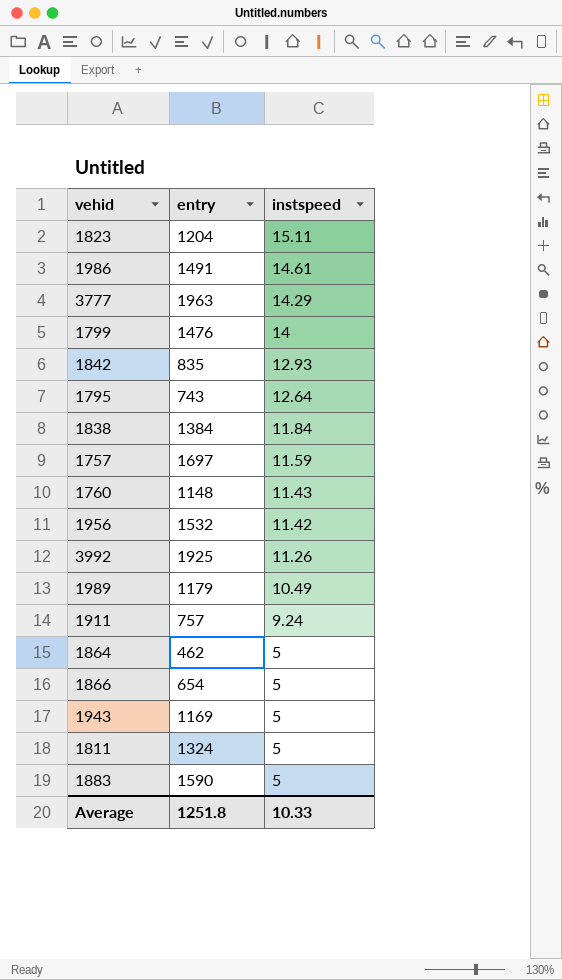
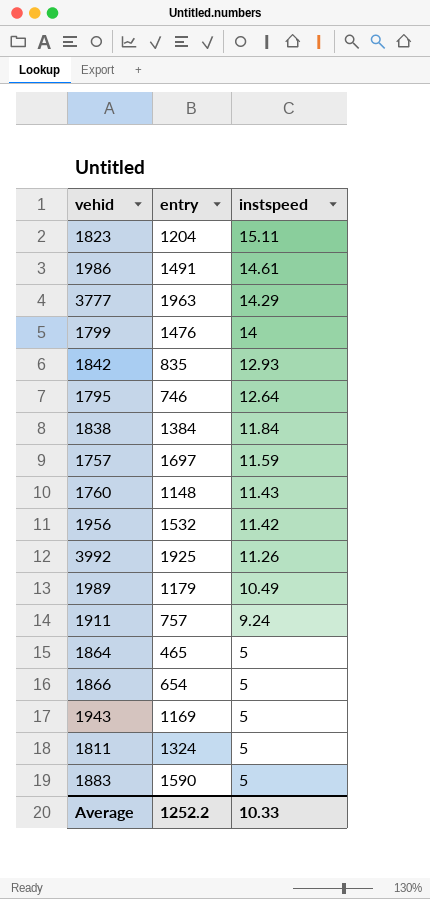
1795 | entry: 743 -> 746
1864 | entry: 462 -> 465
Average | entry: 1251.8 -> 1252.2

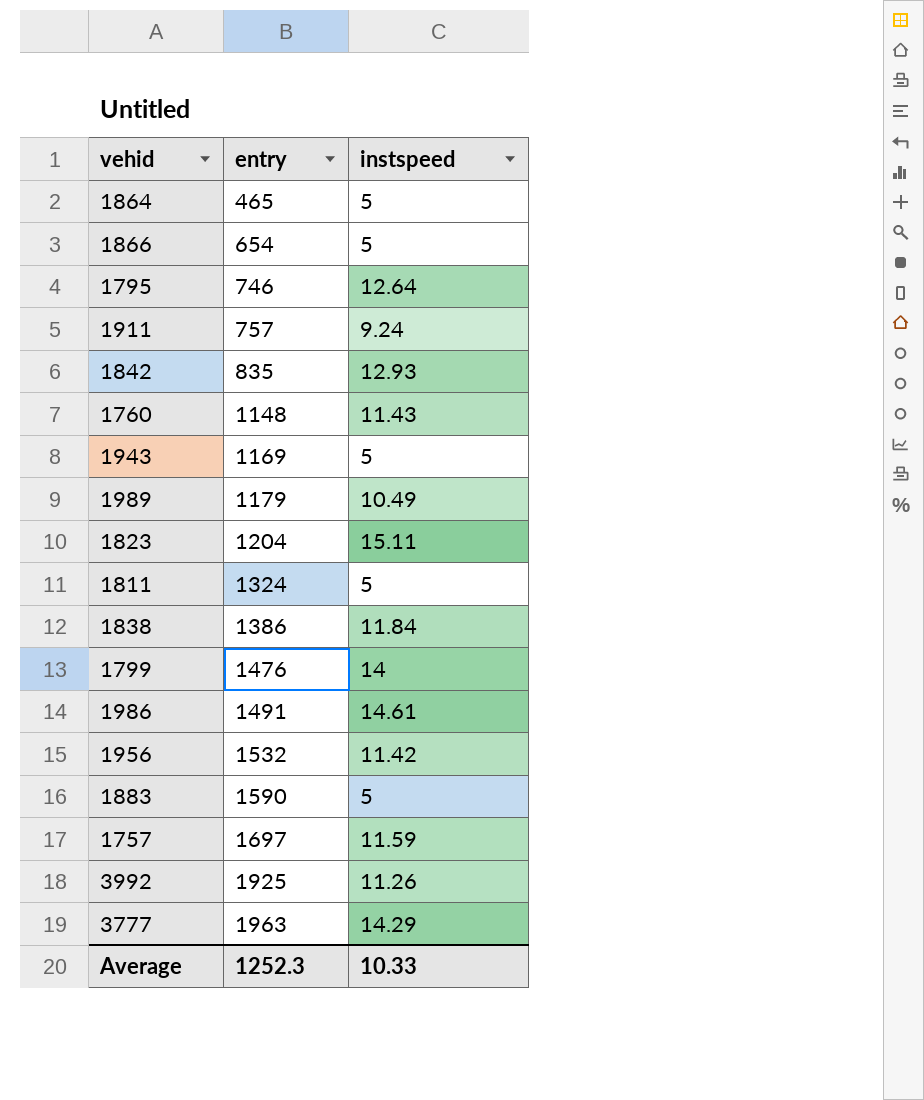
row order: instspeed descending -> entry ascending
1838 | entry: 1384 -> 1386
Average | entry: 1252.2 -> 1252.3

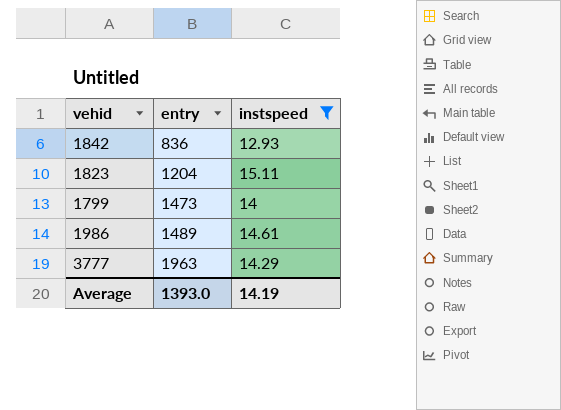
filter: none -> instspeed >= 12.93
1842 | entry: 835 -> 836
1799 | entry: 1476 -> 1473
1986 | entry: 1491 -> 1489
Average | entry: 1252.3 -> 1393.0
Average | instspeed: 10.33 -> 14.19

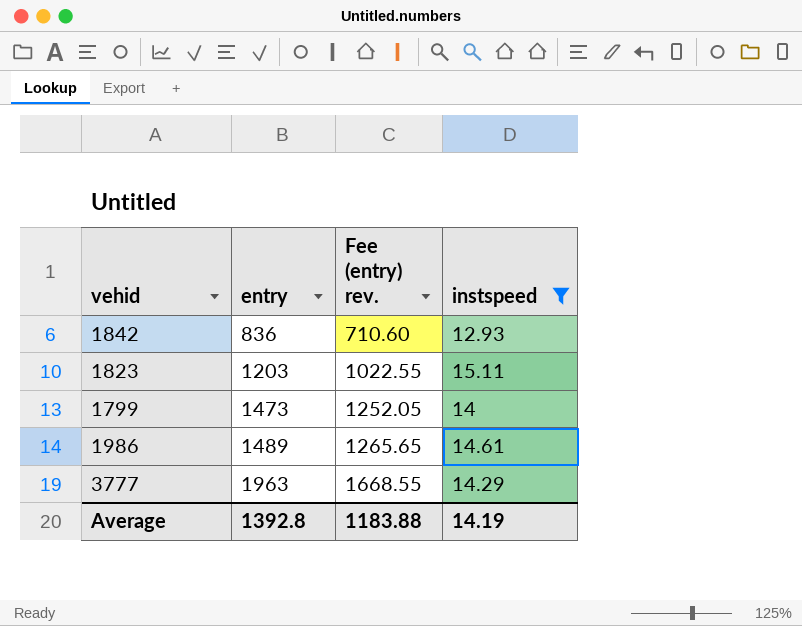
column Fee (entry) rev. | formula: none -> [entry] * 0.85
1823 | entry: 1204 -> 1203
Average | entry: 1393.0 -> 1392.8

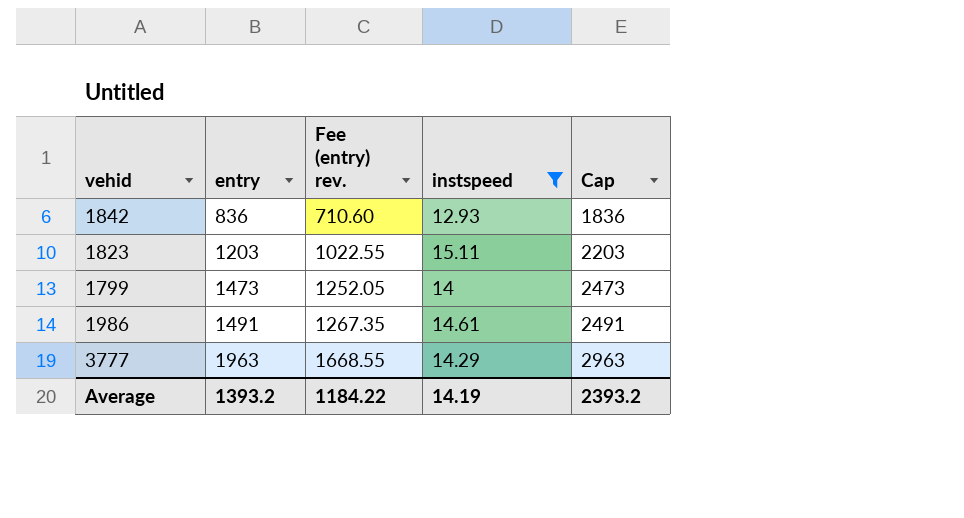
column Cap | formula: none -> [entry] + 1000
1986 | entry: 1489 -> 1491
1986 | Fee (entry) rev.: 1265.65 -> 1267.35
Average | entry: 1392.8 -> 1393.2
Average | Fee (entry) rev.: 1183.88 -> 1184.22

